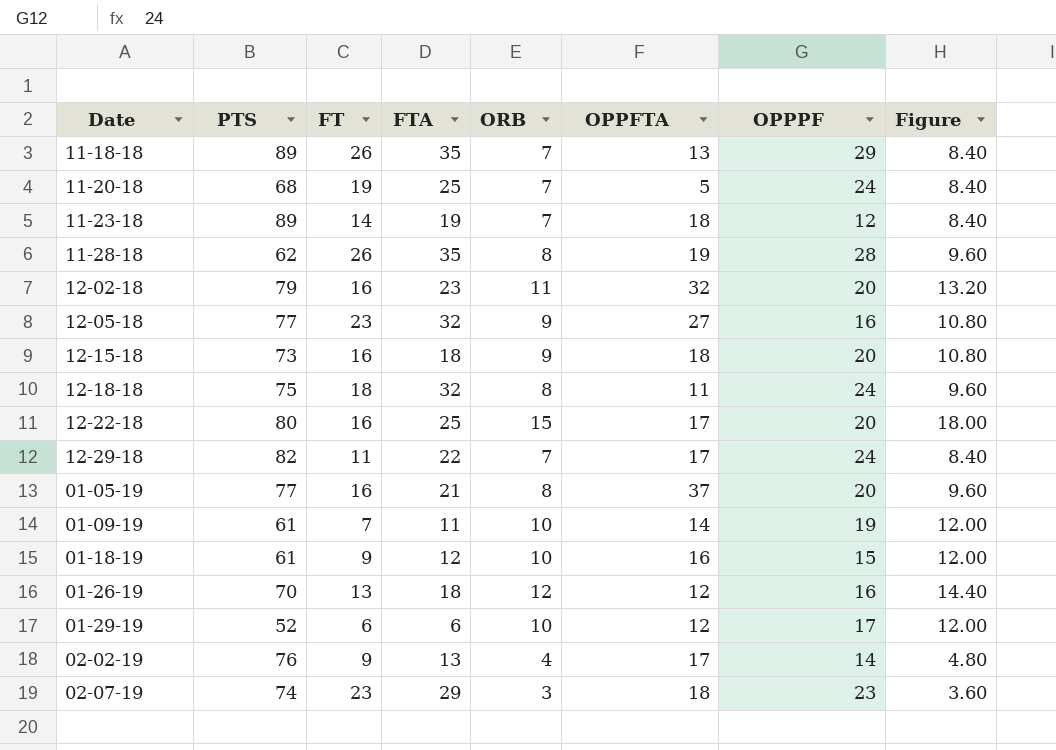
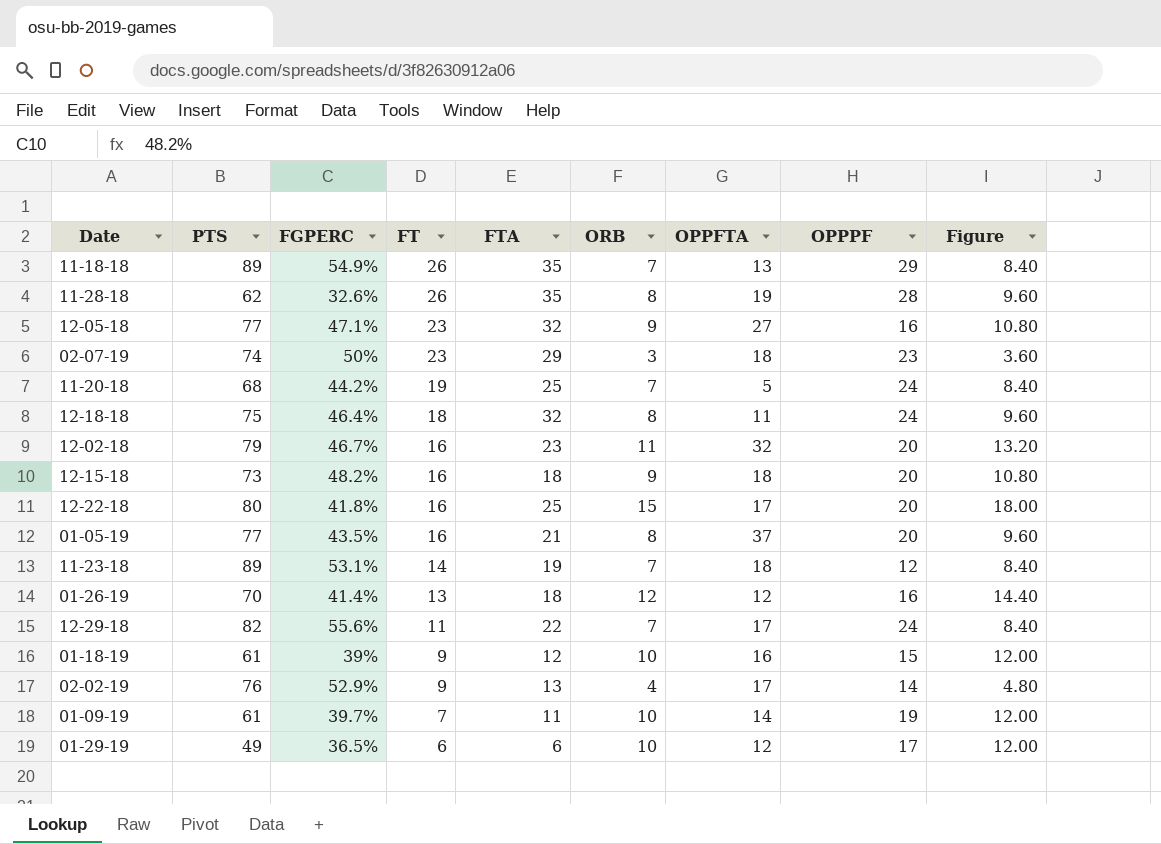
row order: none -> FT descending
column FGPERC | position: none -> 3
01-29-19 | PTS: 52 -> 49

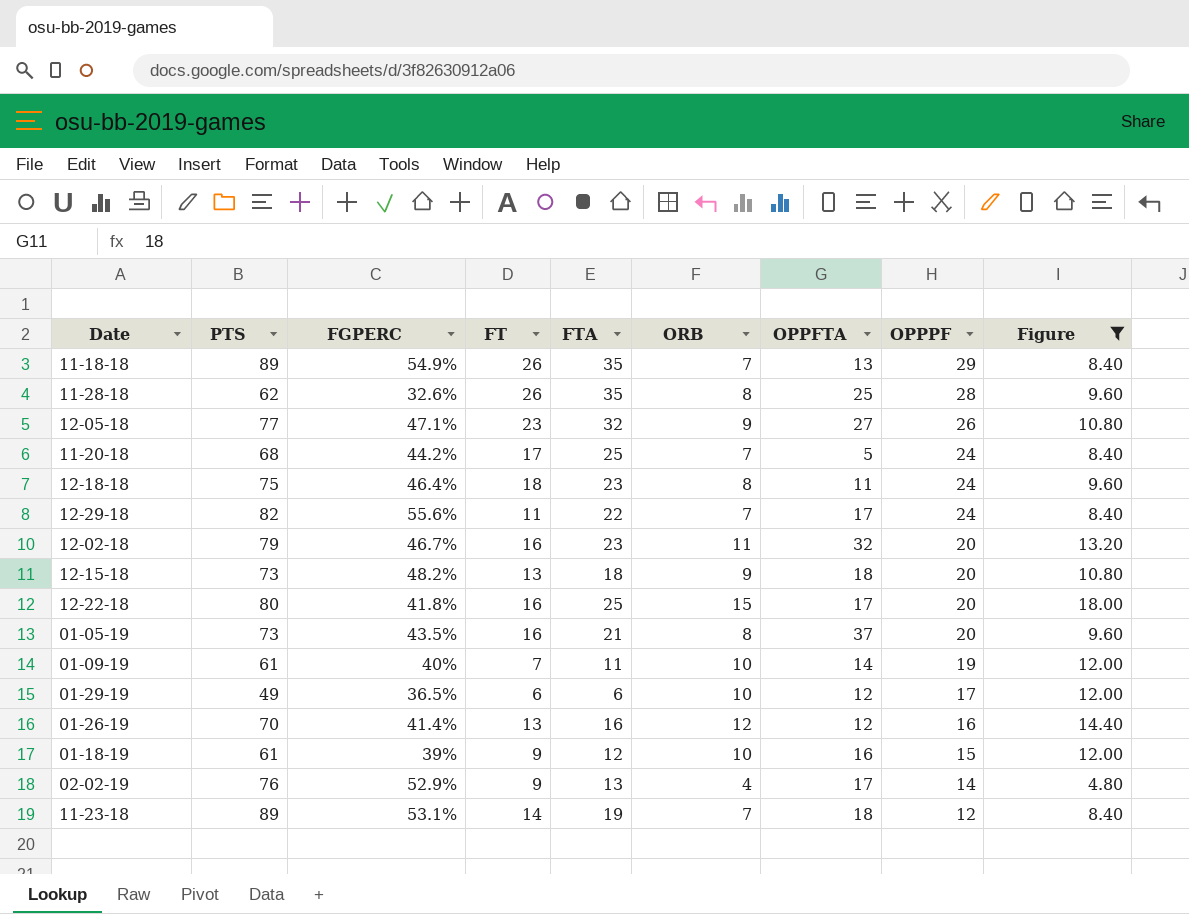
filter: none -> Figure != 3.60
row order: FT descending -> OPPPF descending
11-28-18 | OPPFTA: 19 -> 25
12-05-18 | OPPPF: 16 -> 26
11-20-18 | FT: 19 -> 17
12-18-18 | FTA: 32 -> 23
12-15-18 | FT: 16 -> 13
01-05-19 | PTS: 77 -> 73
01-09-19 | FGPERC: 39.7% -> 40%
01-26-19 | FTA: 18 -> 16

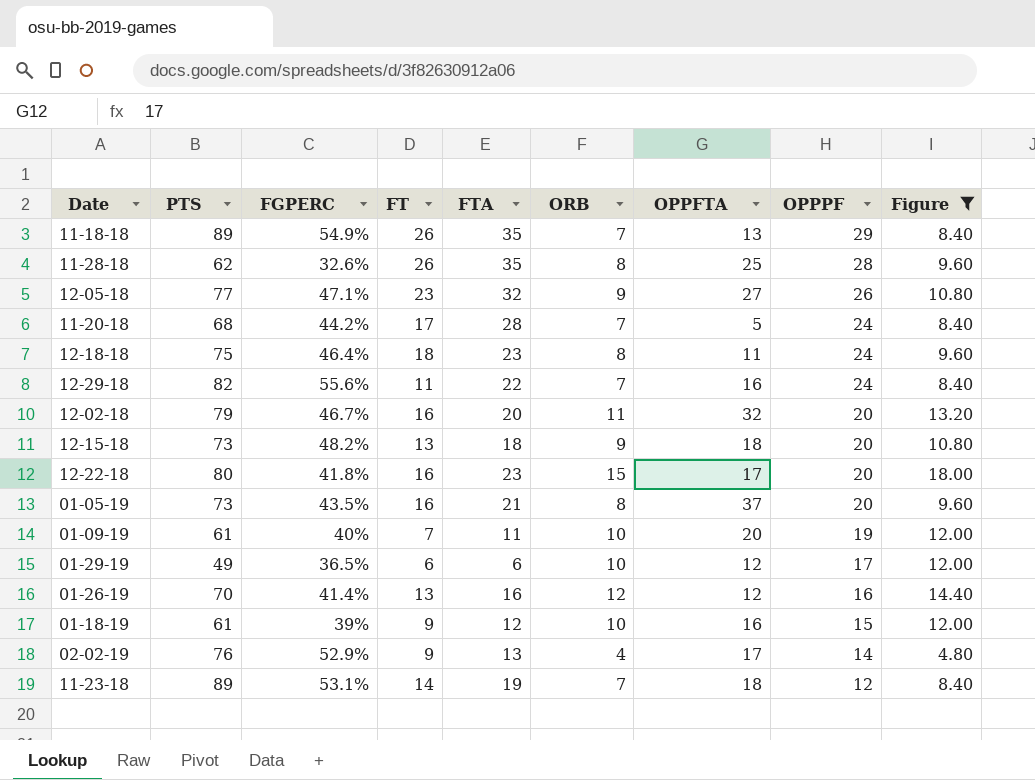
11-20-18 | FTA: 25 -> 28
12-29-18 | OPPFTA: 17 -> 16
12-02-18 | FTA: 23 -> 20
12-22-18 | FTA: 25 -> 23
01-09-19 | OPPFTA: 14 -> 20

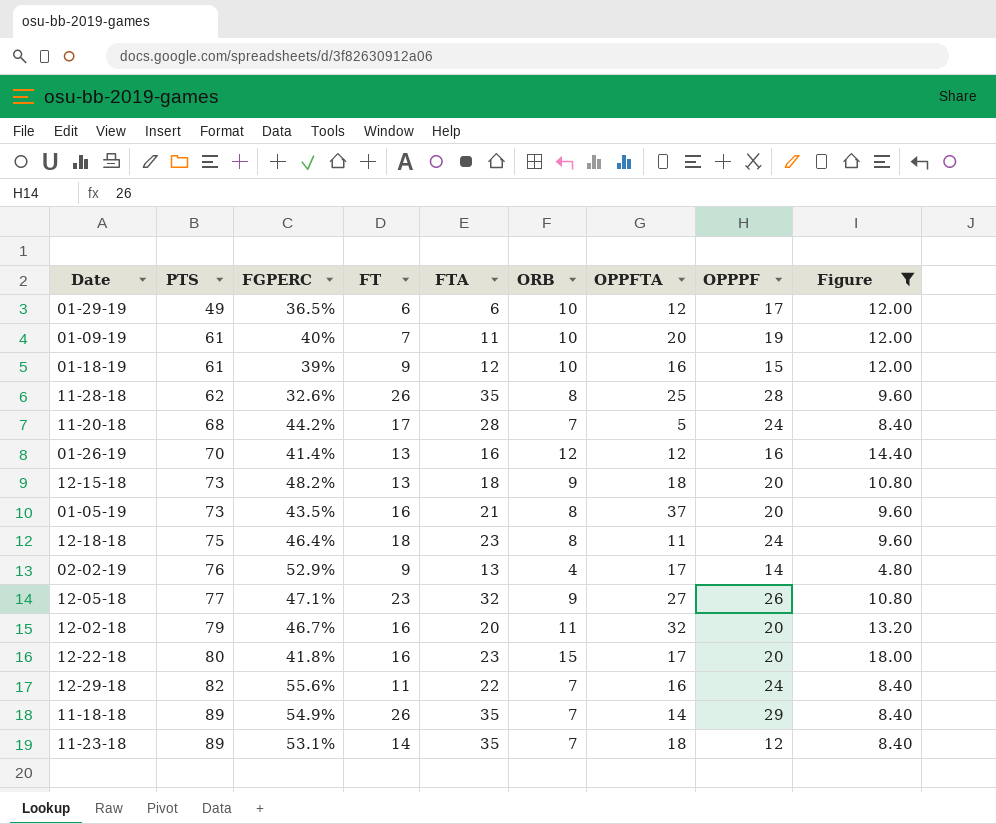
row order: OPPPF descending -> PTS ascending
11-18-18 | OPPFTA: 13 -> 14
11-23-18 | FTA: 19 -> 35

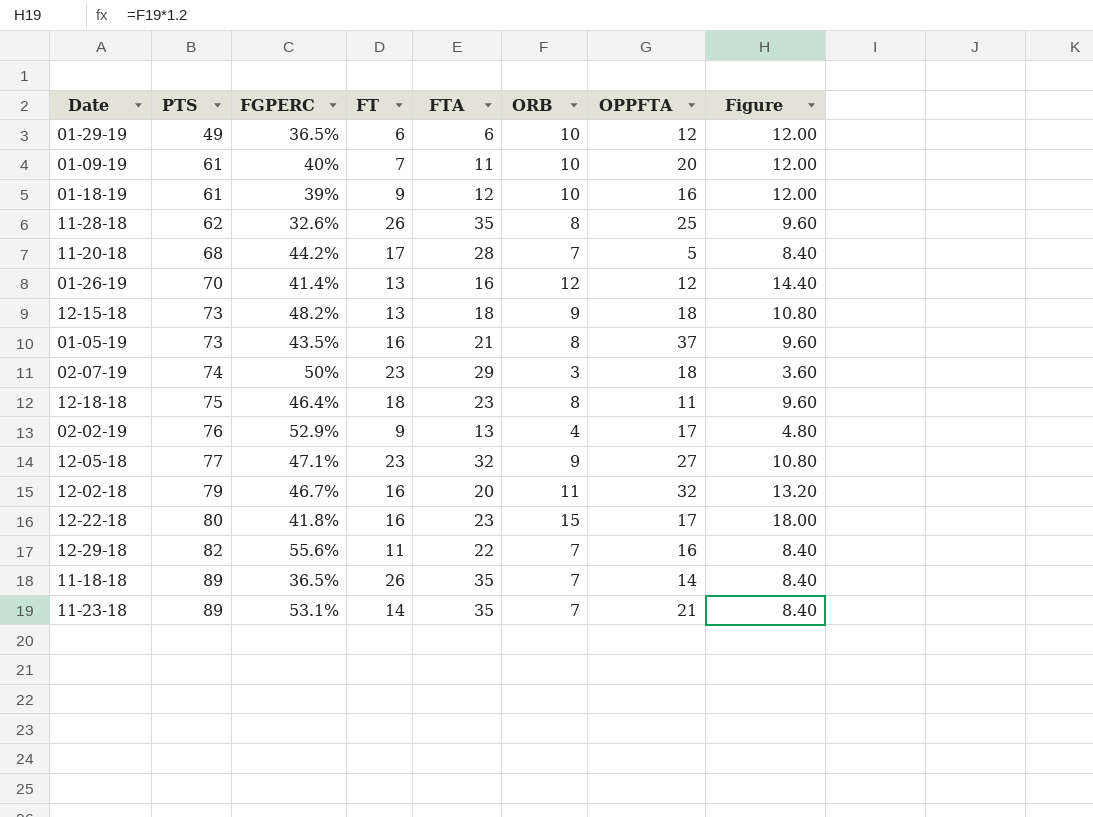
filter: Figure != 3.60 -> none
column OPPPF | position: 8 -> none
11-18-18 | FGPERC: 54.9% -> 36.5%
11-23-18 | OPPFTA: 18 -> 21

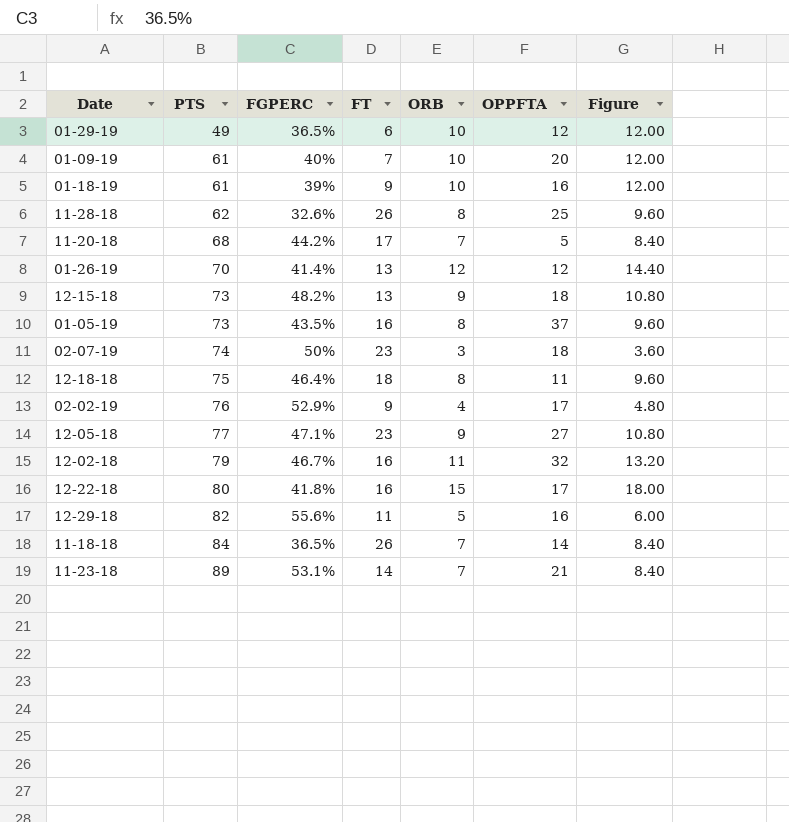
column FTA | position: 5 -> none
12-29-18 | ORB: 7 -> 5
12-29-18 | Figure: 8.40 -> 6.00
11-18-18 | PTS: 89 -> 84

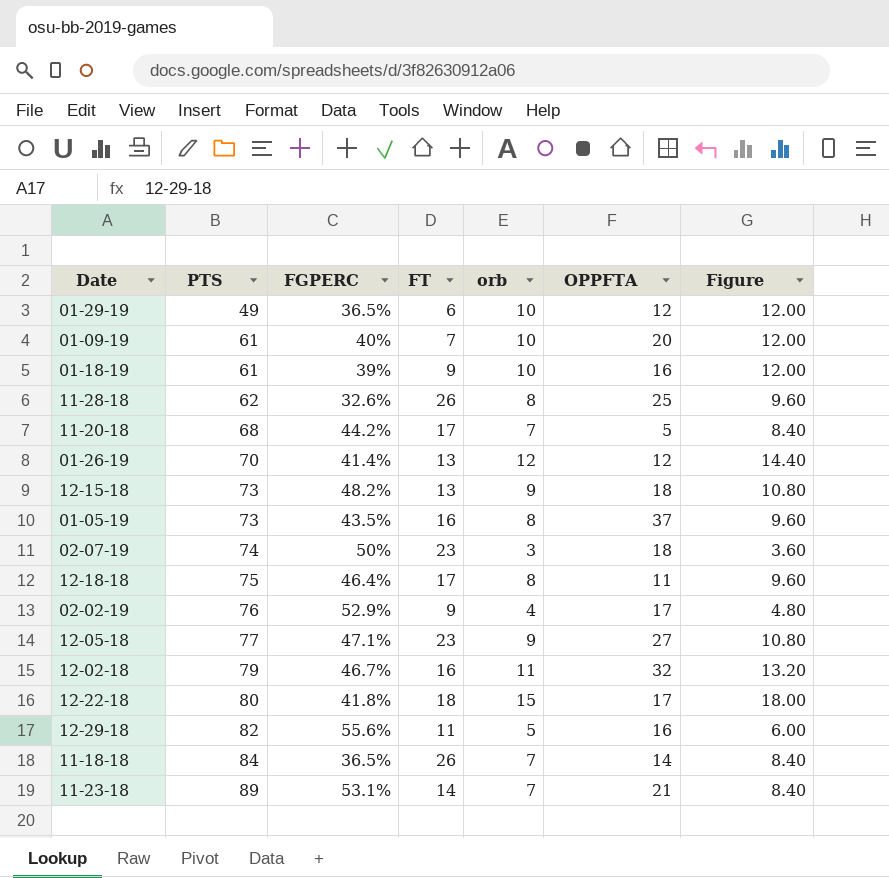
column name: ORB -> orb
12-18-18 | FT: 18 -> 17
12-22-18 | FT: 16 -> 18

